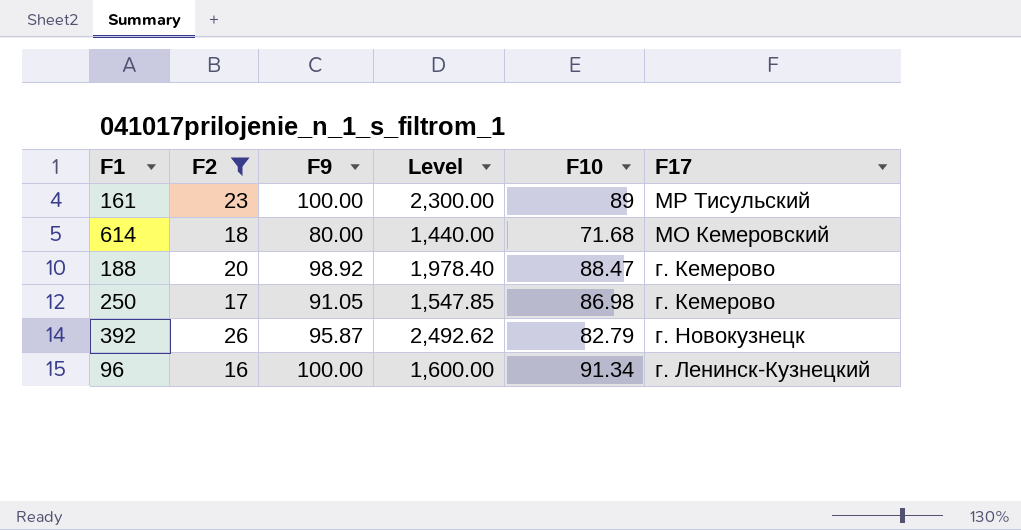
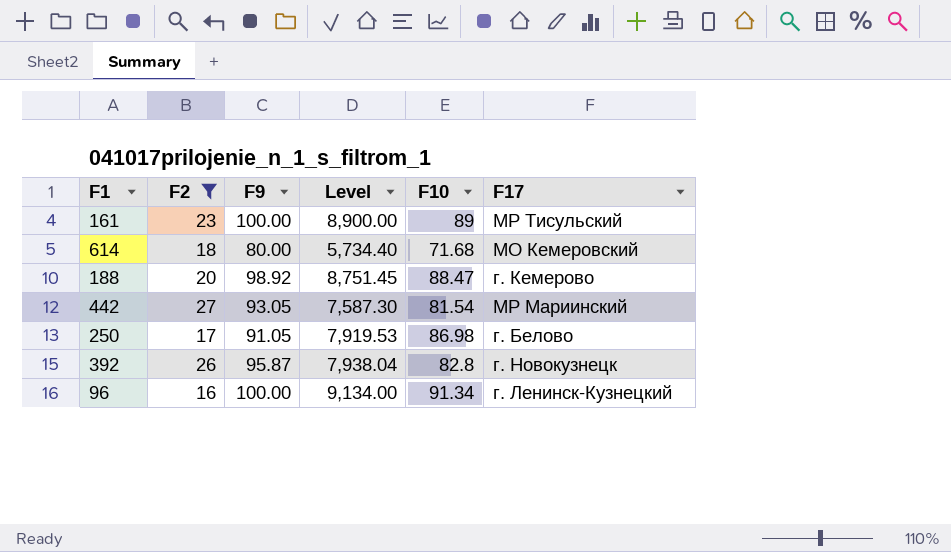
column Level | formula: [F2] * [F9] -> [F9] * [F10]
row 442: none -> 27 | 93.05 | 7,587.30 | 81.54 | МР Мариинский
250 | F17: г. Кемерово -> г. Белово
392 | F10: 82.79 -> 82.8

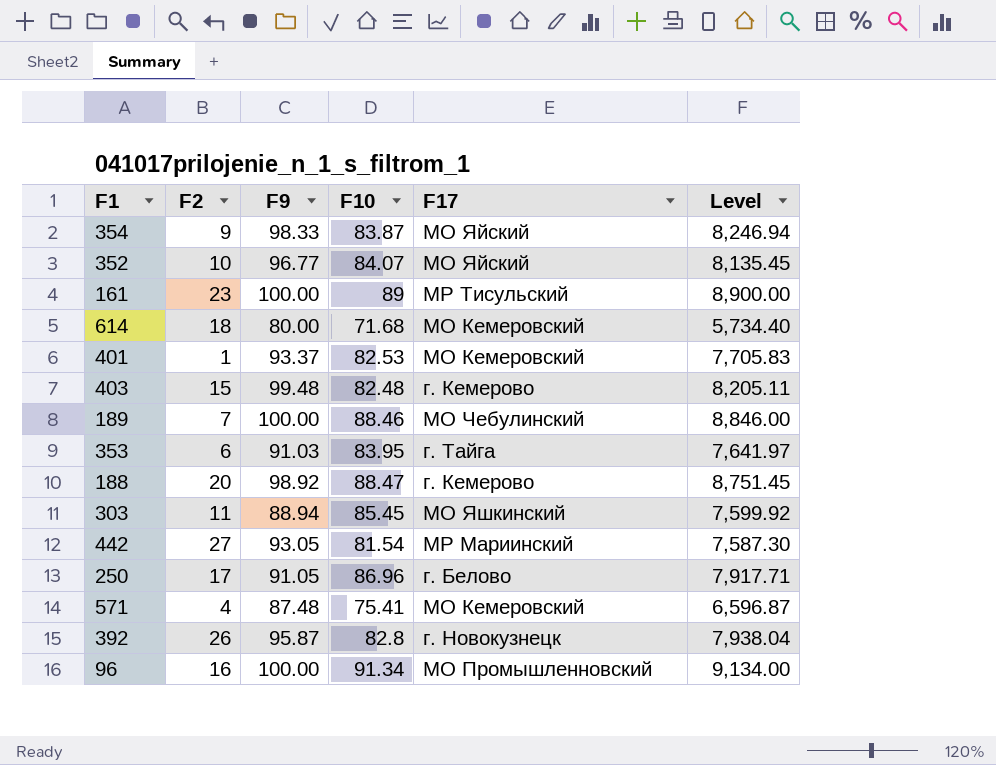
filter: F2 >= 16 -> none
column Level | position: 4 -> 6
250 | F10: 86.98 -> 86.96
250 | Level: 7,919.53 -> 7,917.71
96 | F17: г. Ленинск-Кузнецкий -> МО Промышленновский

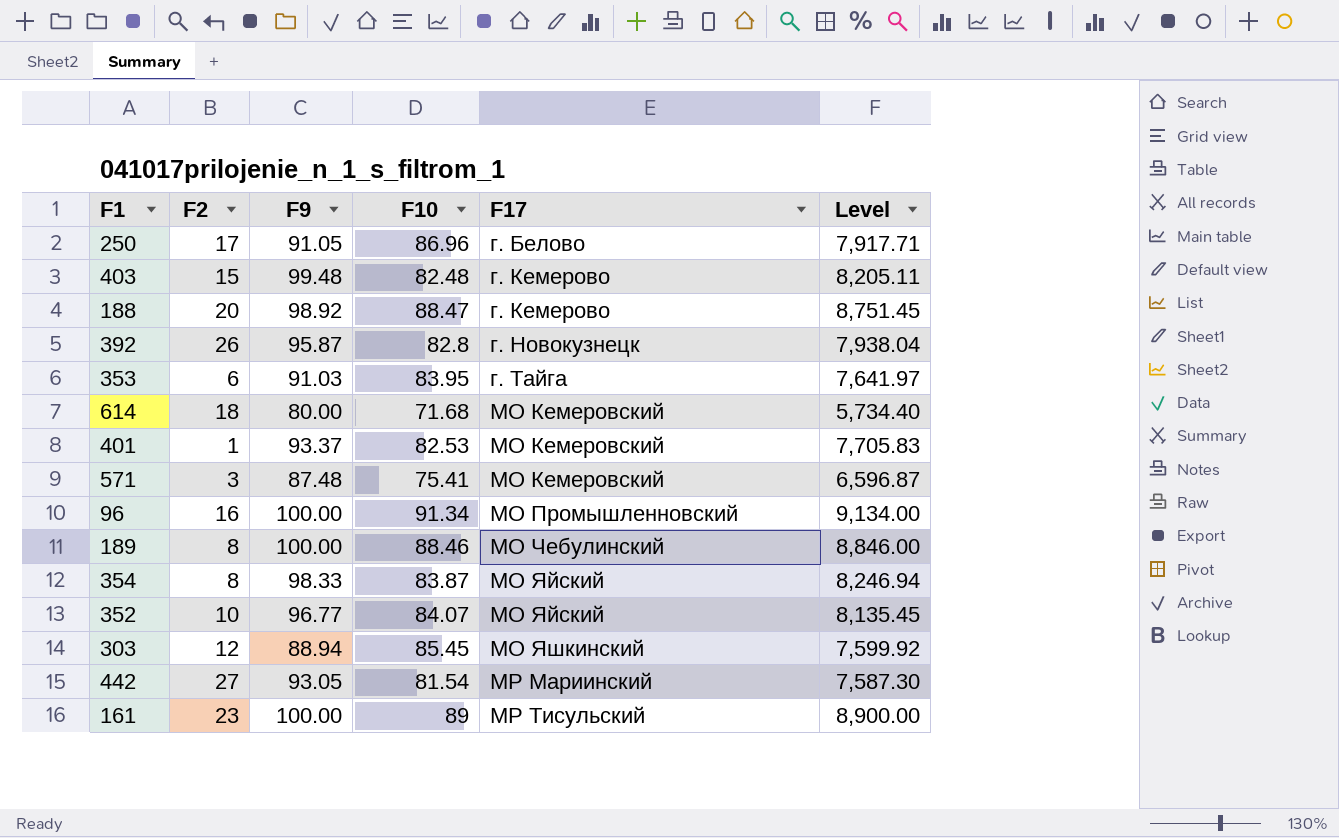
row order: none -> F17 ascending
571 | F2: 4 -> 3
189 | F2: 7 -> 8
354 | F2: 9 -> 8
303 | F2: 11 -> 12

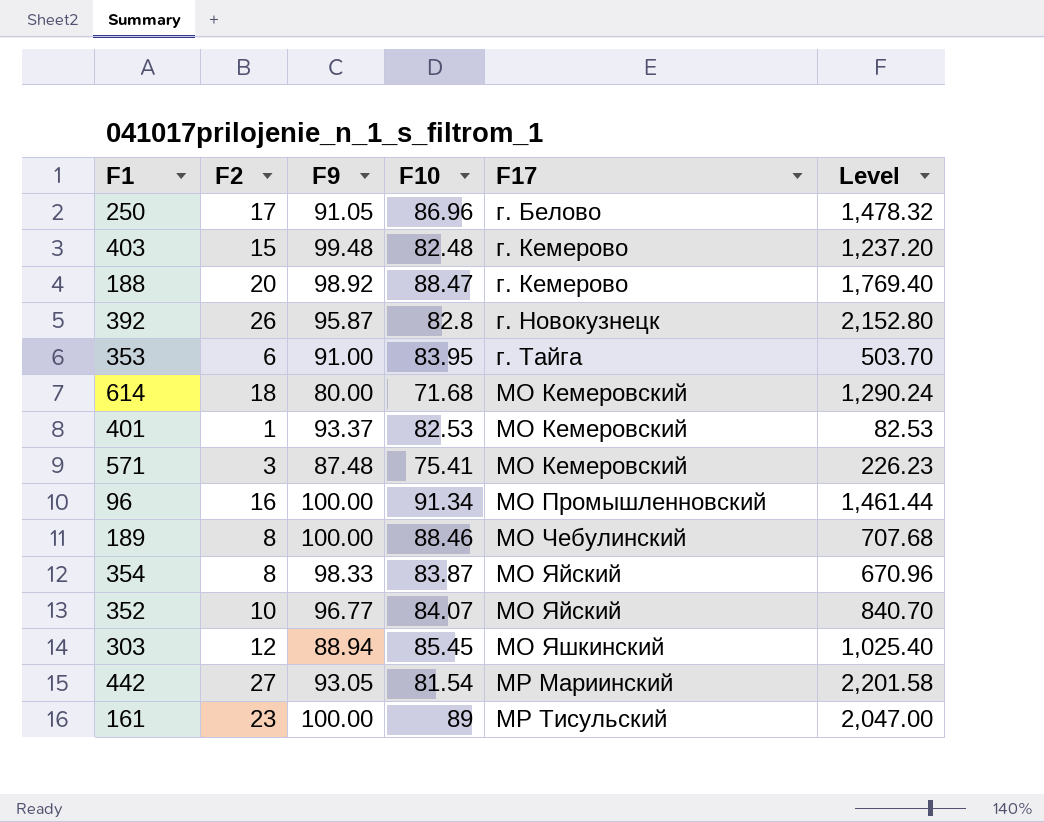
column Level | formula: [F9] * [F10] -> [F2] * [F10]
353 | F9: 91.03 -> 91.00

